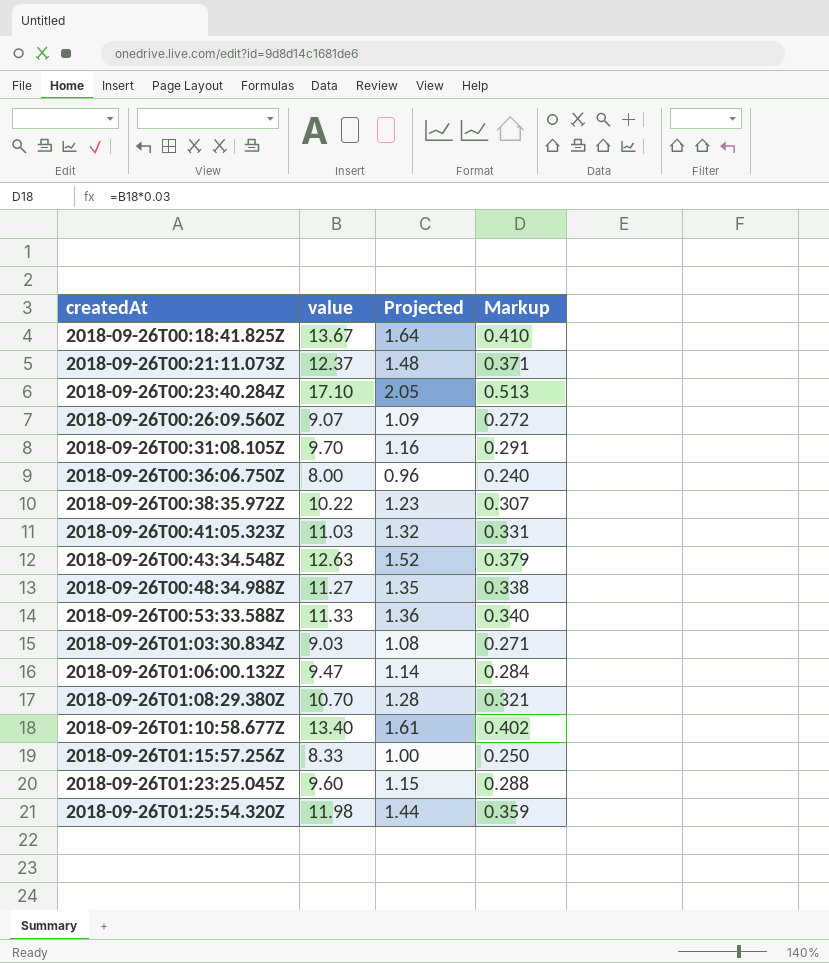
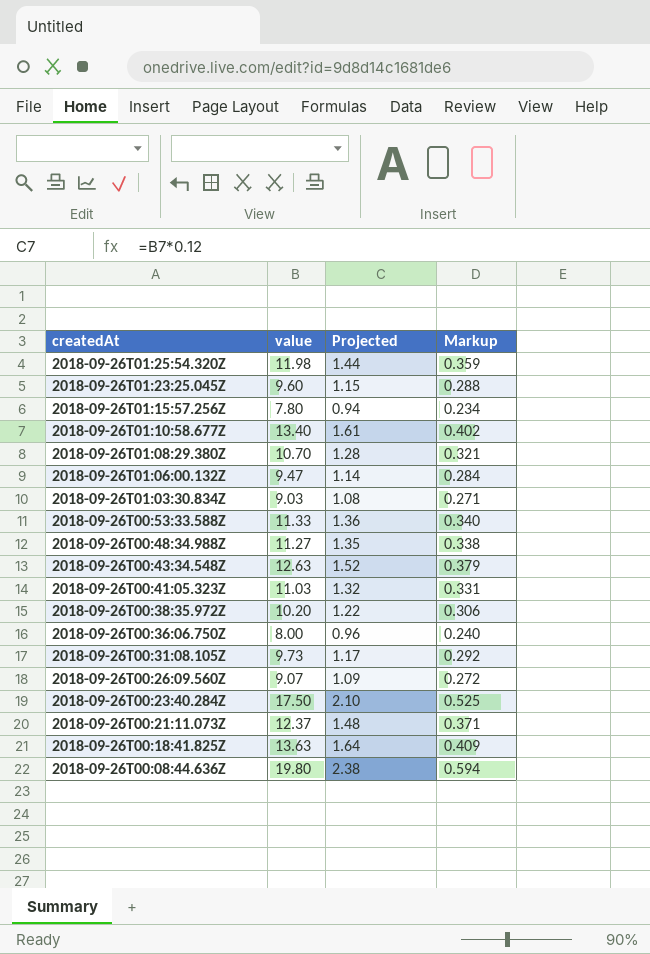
row order: createdAt ascending -> createdAt descending
2018-09-26T01:15:57.256Z | value: 8.33 -> 7.80
2018-09-26T01:15:57.256Z | Projected: 1.00 -> 0.94
2018-09-26T01:15:57.256Z | Markup: 0.250 -> 0.234
2018-09-26T00:38:35.972Z | value: 10.22 -> 10.20
2018-09-26T00:38:35.972Z | Projected: 1.23 -> 1.22
2018-09-26T00:38:35.972Z | Markup: 0.307 -> 0.306
2018-09-26T00:31:08.105Z | value: 9.70 -> 9.73
2018-09-26T00:31:08.105Z | Projected: 1.16 -> 1.17
2018-09-26T00:31:08.105Z | Markup: 0.291 -> 0.292
2018-09-26T00:23:40.284Z | value: 17.10 -> 17.50
2018-09-26T00:23:40.284Z | Projected: 2.05 -> 2.10
2018-09-26T00:23:40.284Z | Markup: 0.513 -> 0.525
2018-09-26T00:18:41.825Z | value: 13.67 -> 13.63
2018-09-26T00:18:41.825Z | Markup: 0.410 -> 0.409
row 2018-09-26T00:08:44.636Z: none -> 19.80 | 2.38 | 0.594

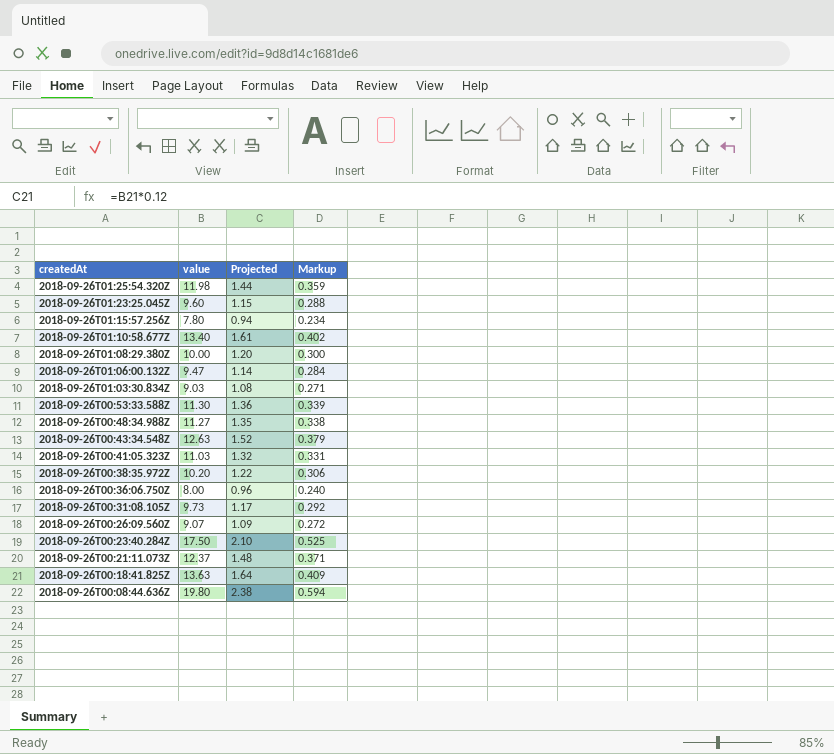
2018-09-26T01:08:29.380Z | value: 10.70 -> 10.00
2018-09-26T01:08:29.380Z | Projected: 1.28 -> 1.20
2018-09-26T01:08:29.380Z | Markup: 0.321 -> 0.300
2018-09-26T00:53:33.588Z | value: 11.33 -> 11.30
2018-09-26T00:53:33.588Z | Markup: 0.340 -> 0.339

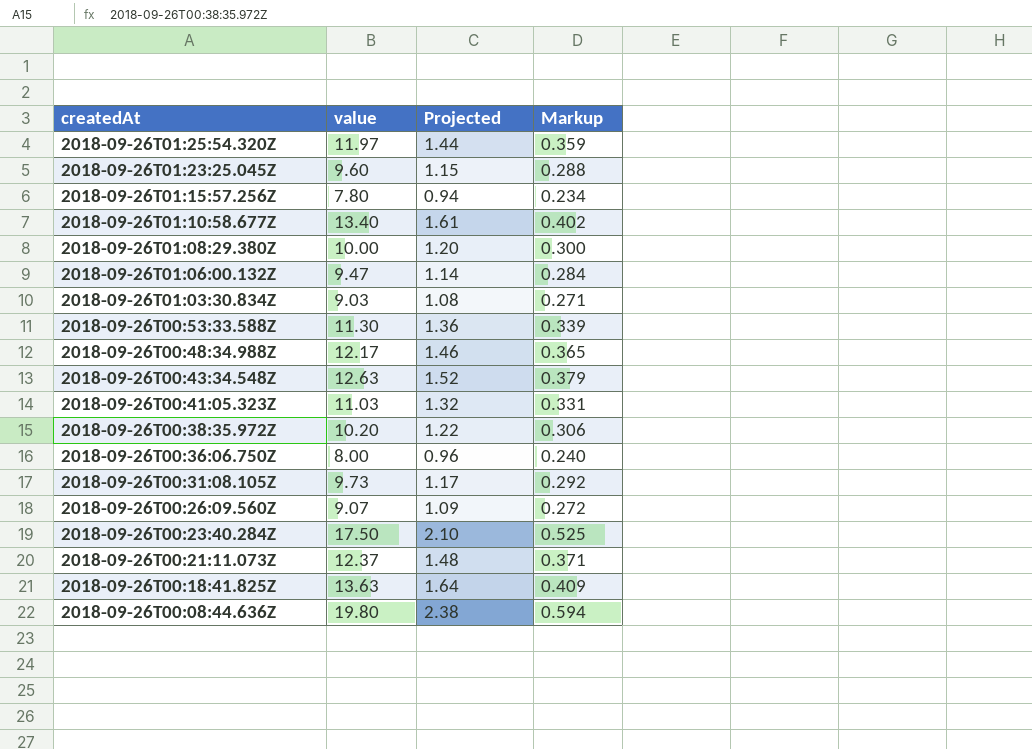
2018-09-26T01:25:54.320Z | value: 11.98 -> 11.97
2018-09-26T00:48:34.988Z | value: 11.27 -> 12.17
2018-09-26T00:48:34.988Z | Projected: 1.35 -> 1.46
2018-09-26T00:48:34.988Z | Markup: 0.338 -> 0.365

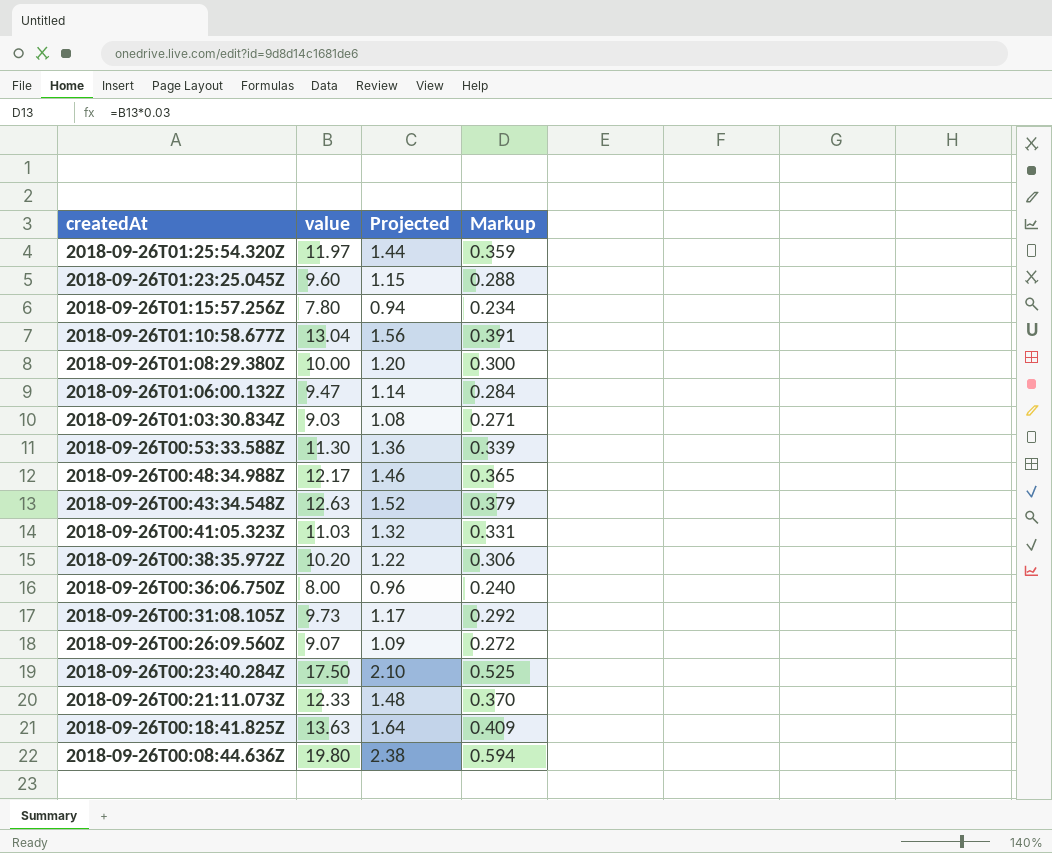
2018-09-26T01:10:58.677Z | value: 13.40 -> 13.04
2018-09-26T01:10:58.677Z | Projected: 1.61 -> 1.56
2018-09-26T01:10:58.677Z | Markup: 0.402 -> 0.391
2018-09-26T00:21:11.073Z | value: 12.37 -> 12.33
2018-09-26T00:21:11.073Z | Markup: 0.371 -> 0.370

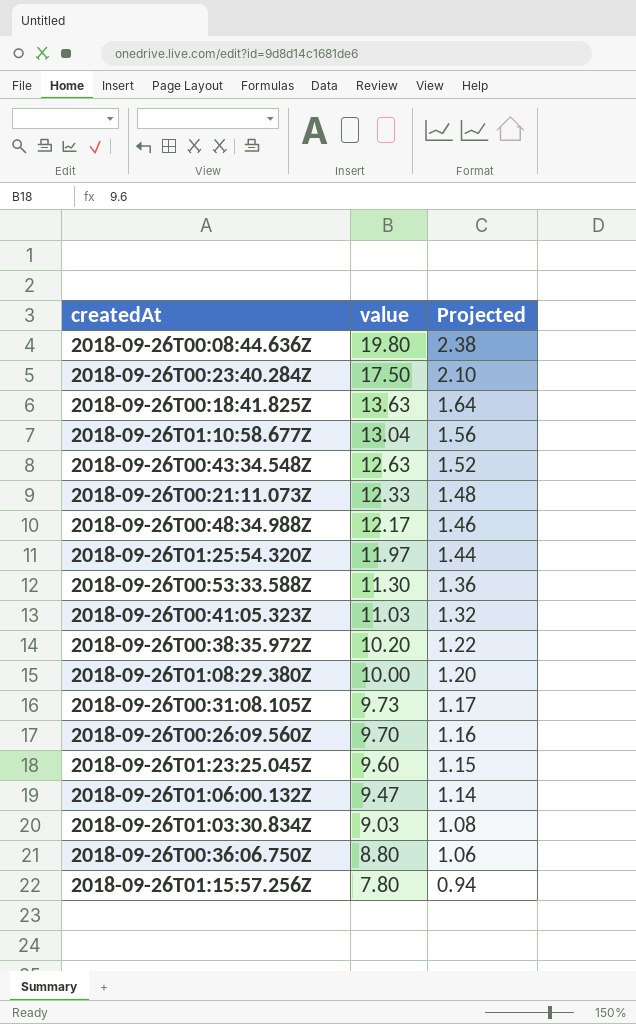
row order: createdAt descending -> value descending
column Markup | formula: [value] * 0.03 -> none
2018-09-26T00:26:09.560Z | value: 9.07 -> 9.70
2018-09-26T00:26:09.560Z | Projected: 1.09 -> 1.16
2018-09-26T00:36:06.750Z | value: 8.00 -> 8.80
2018-09-26T00:36:06.750Z | Projected: 0.96 -> 1.06

